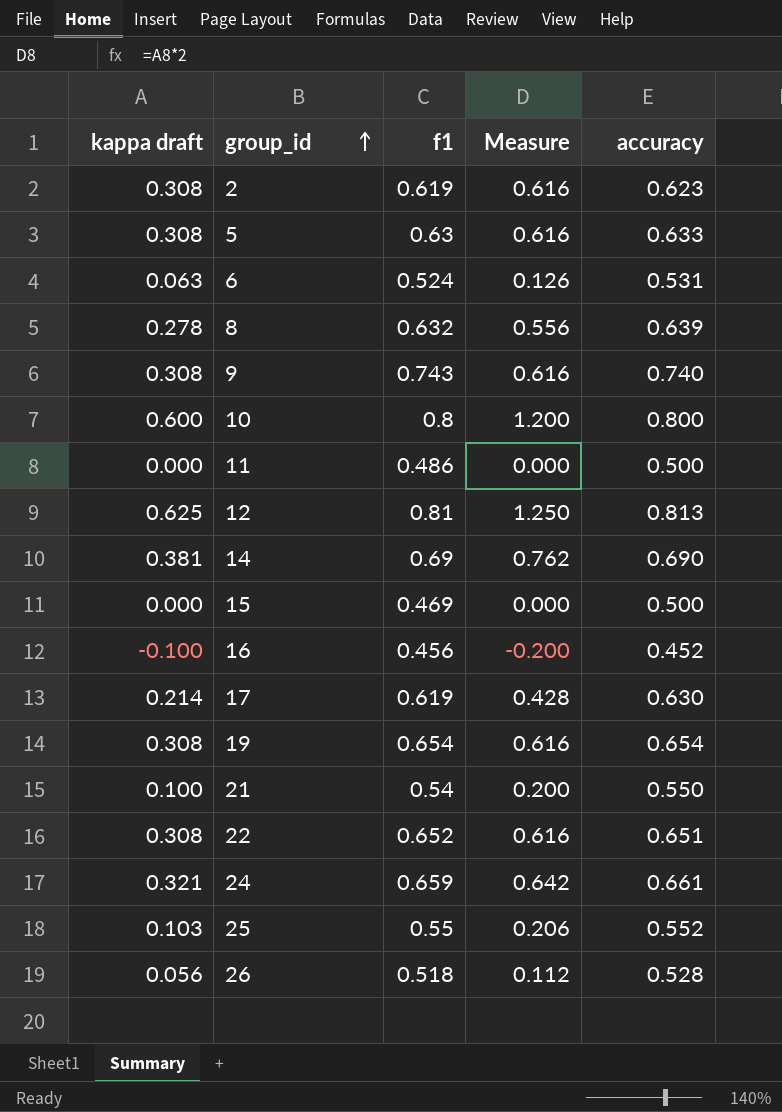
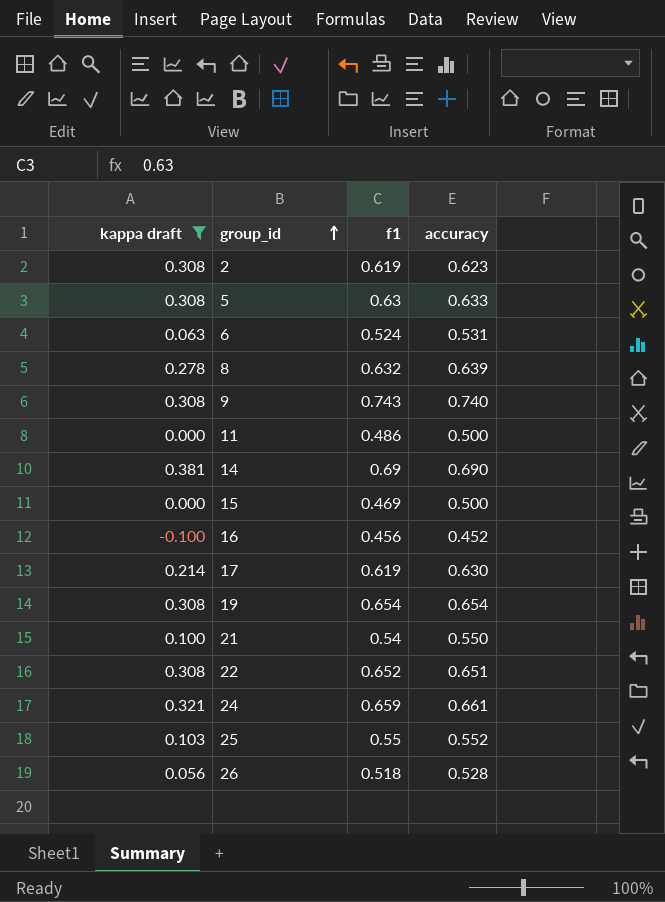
filter: none -> kappa draft <= 0.381
column Measure | formula: [kappa draft] * 2 -> none

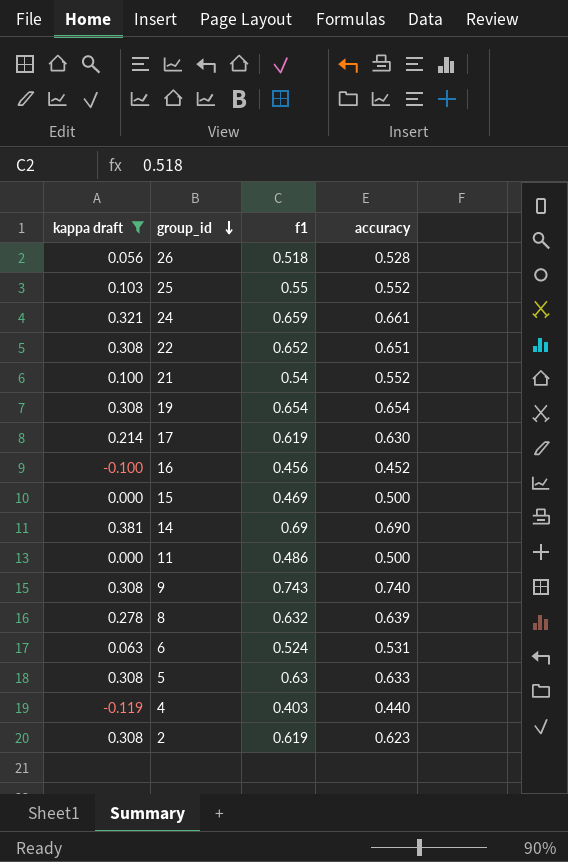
row order: group_id ascending -> group_id descending
21 | accuracy: 0.550 -> 0.552
row 4: none -> -0.119 | 0.403 | 0.440

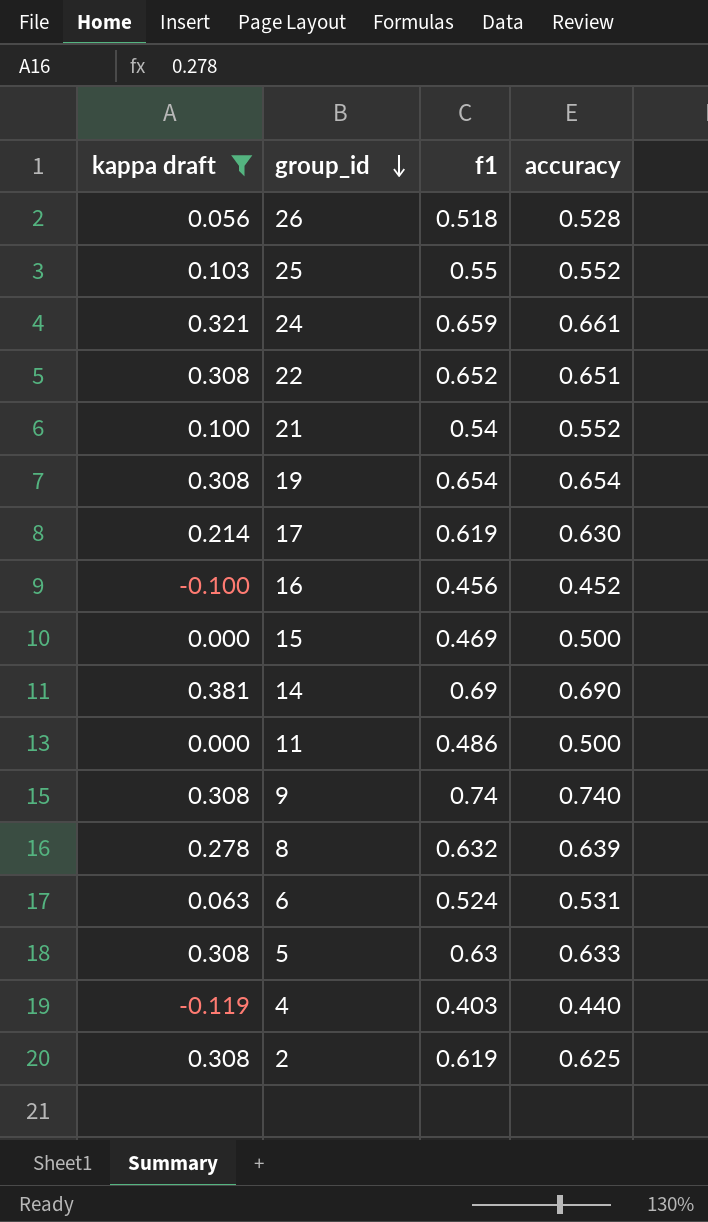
9 | f1: 0.743 -> 0.74
2 | accuracy: 0.623 -> 0.625

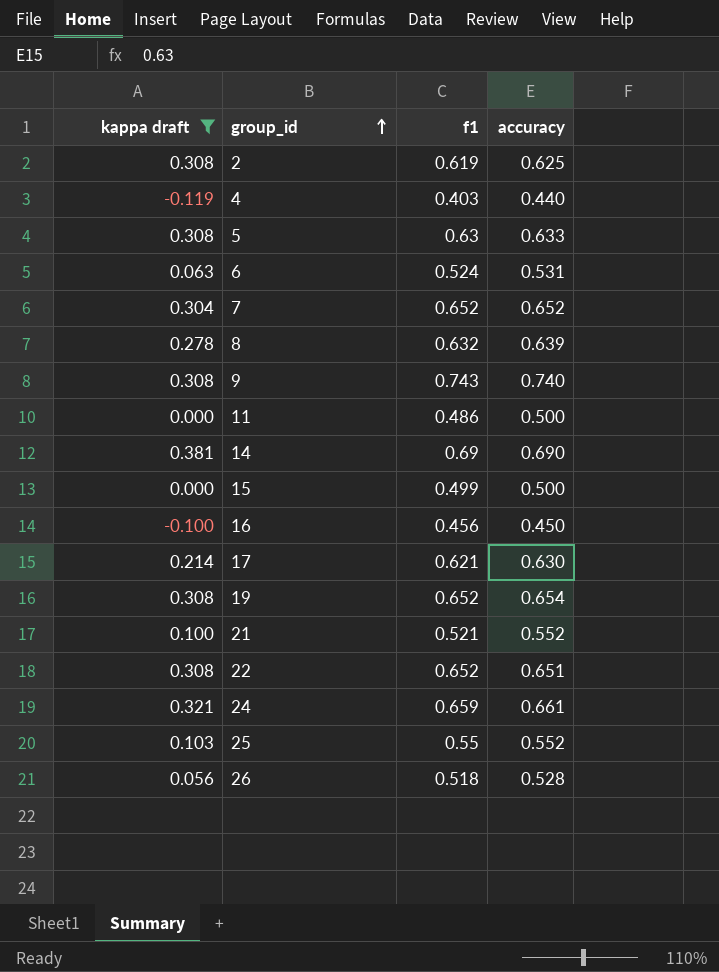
row order: group_id descending -> group_id ascending
row 7: none -> 0.304 | 0.652 | 0.652
9 | f1: 0.74 -> 0.743
15 | f1: 0.469 -> 0.499
16 | accuracy: 0.452 -> 0.450
17 | f1: 0.619 -> 0.621
19 | f1: 0.654 -> 0.652
21 | f1: 0.54 -> 0.521

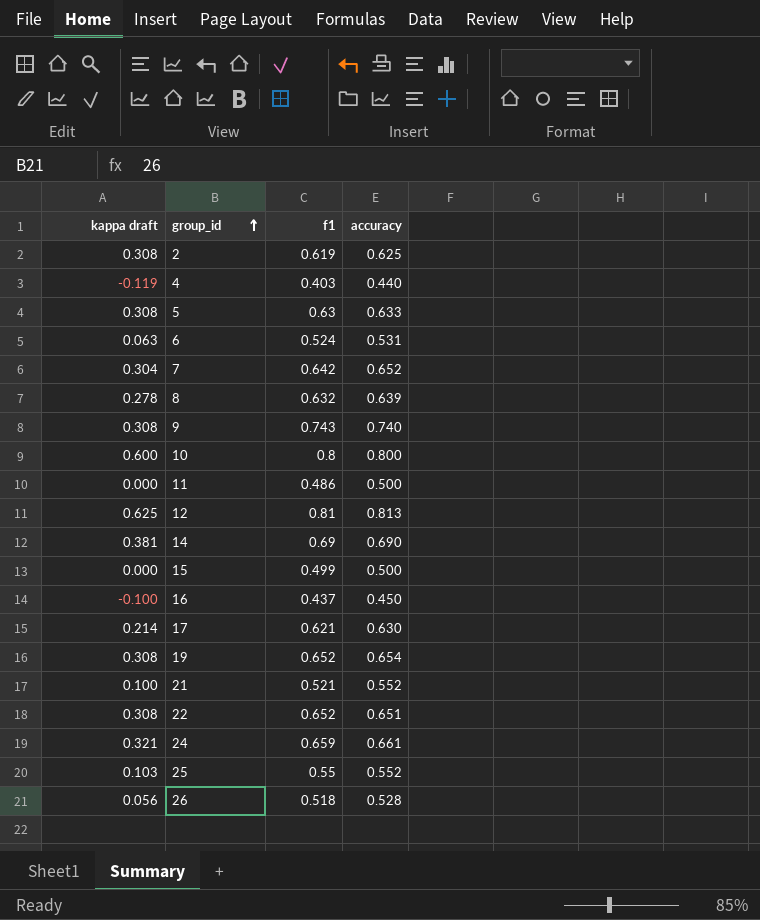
filter: kappa draft <= 0.381 -> none
7 | f1: 0.652 -> 0.642
16 | f1: 0.456 -> 0.437

